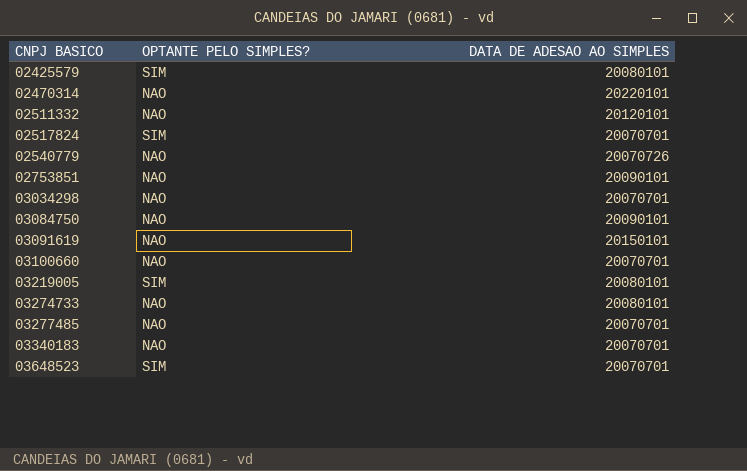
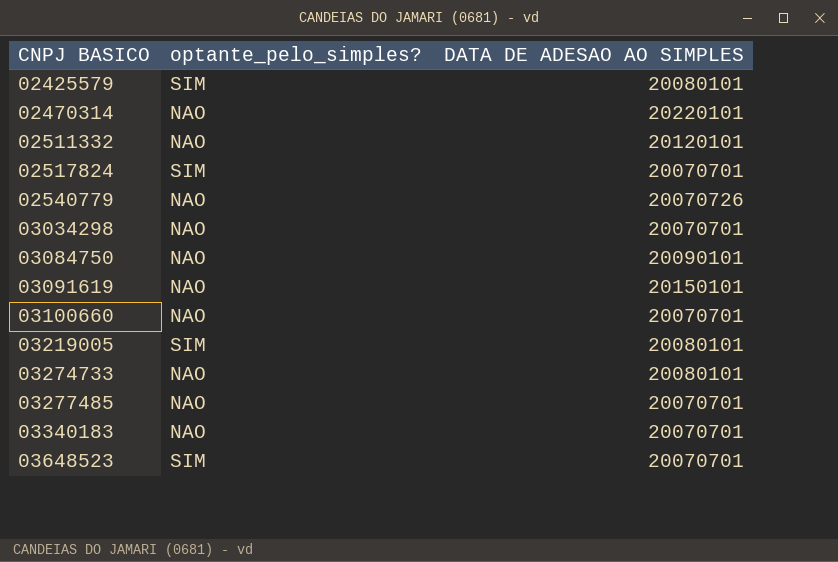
column name: OPTANTE PELO SIMPLES? -> optante_pelo_simples?
row 02753851: NAO | 20090101 -> none

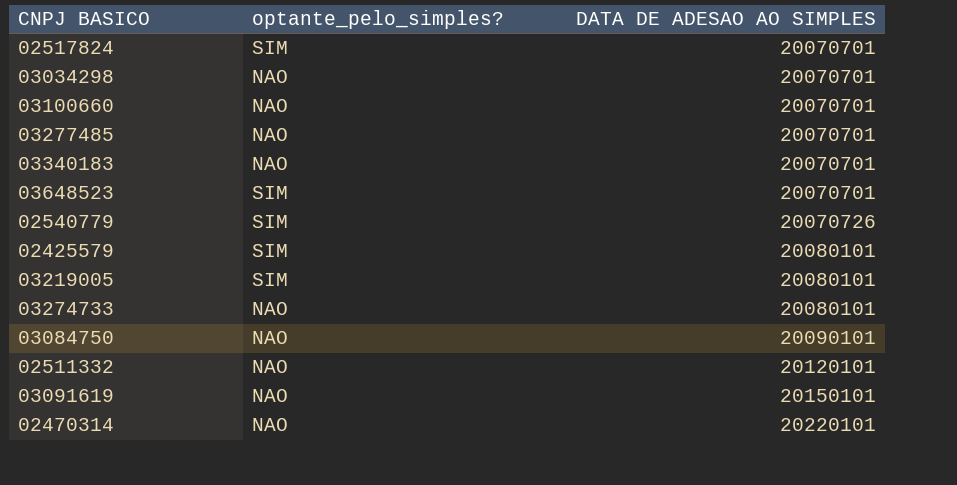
row order: CNPJ BASICO ascending -> DATA DE ADESAO AO SIMPLES ascending
02540779 | optante_pelo_simples?: NAO -> SIM

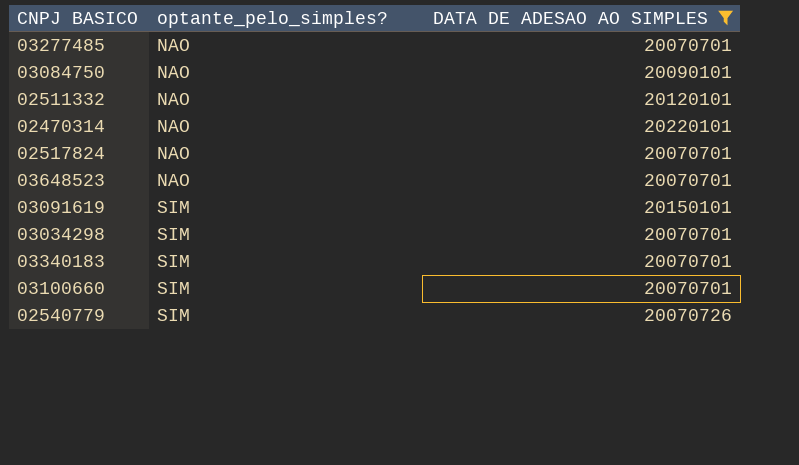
filter: none -> DATA DE ADESAO AO SIMPLES != 20080101
row order: DATA DE ADESAO AO SIMPLES ascending -> optante_pelo_simples? ascending
02517824 | optante_pelo_simples?: SIM -> NAO
03648523 | optante_pelo_simples?: SIM -> NAO
03091619 | optante_pelo_simples?: NAO -> SIM
03034298 | optante_pelo_simples?: NAO -> SIM
03340183 | optante_pelo_simples?: NAO -> SIM
03100660 | optante_pelo_simples?: NAO -> SIM

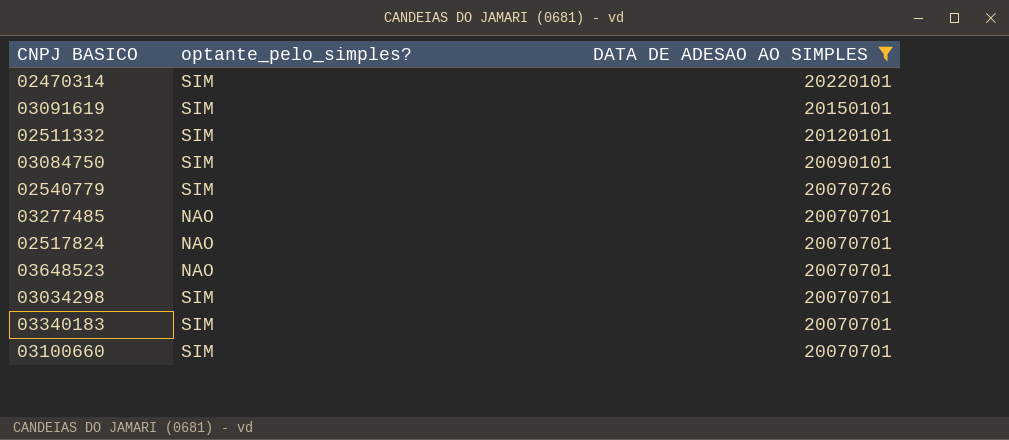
row order: optante_pelo_simples? ascending -> DATA DE ADESAO AO SIMPLES descending
02470314 | optante_pelo_simples?: NAO -> SIM
02511332 | optante_pelo_simples?: NAO -> SIM
03084750 | optante_pelo_simples?: NAO -> SIM

